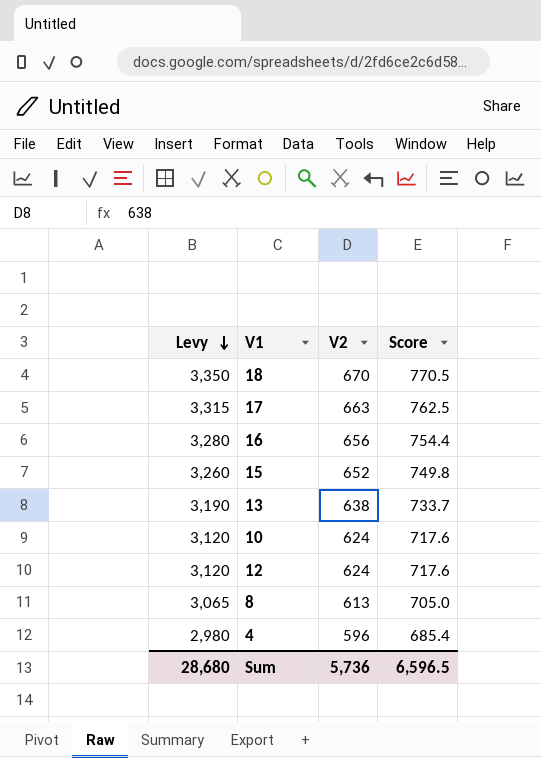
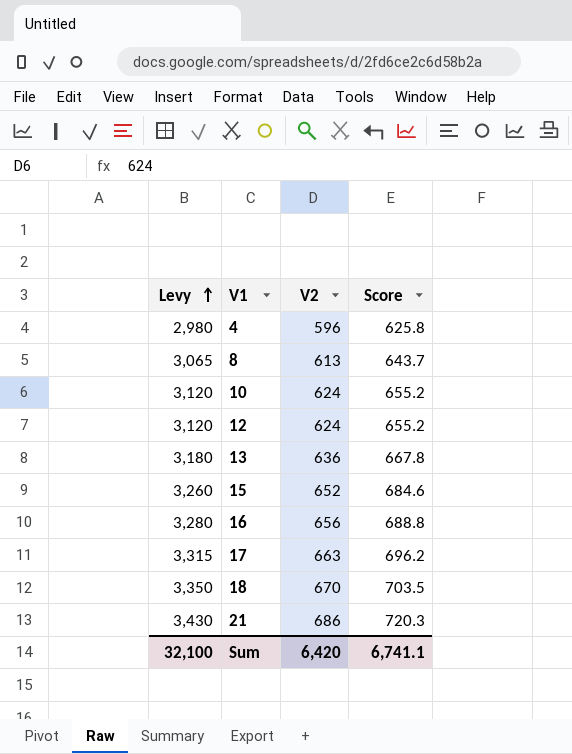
row order: Levy descending -> Levy ascending
column Score | formula: [V2] * 1.15 -> [V2] * 1.05
13 | Levy: 3,190 -> 3,180
13 | V2: 638 -> 636
row 21: none -> 3,430 | 686 | 720.3
Sum | Levy: 28,680 -> 32,100
Sum | V2: 5,736 -> 6,420
Sum | Score: 6,596.5 -> 6,741.1

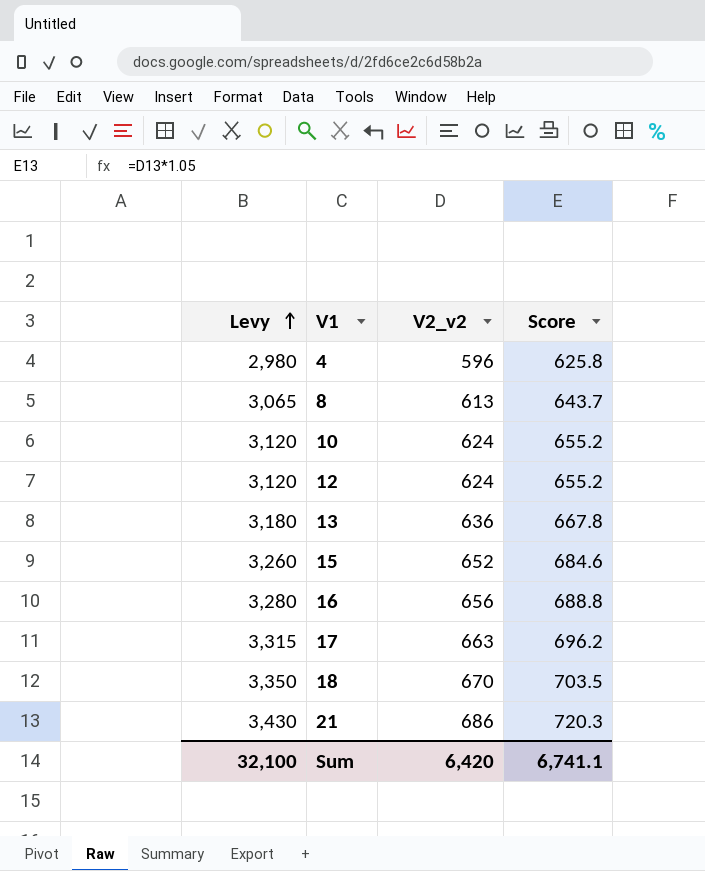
column name: V2 -> V2_v2

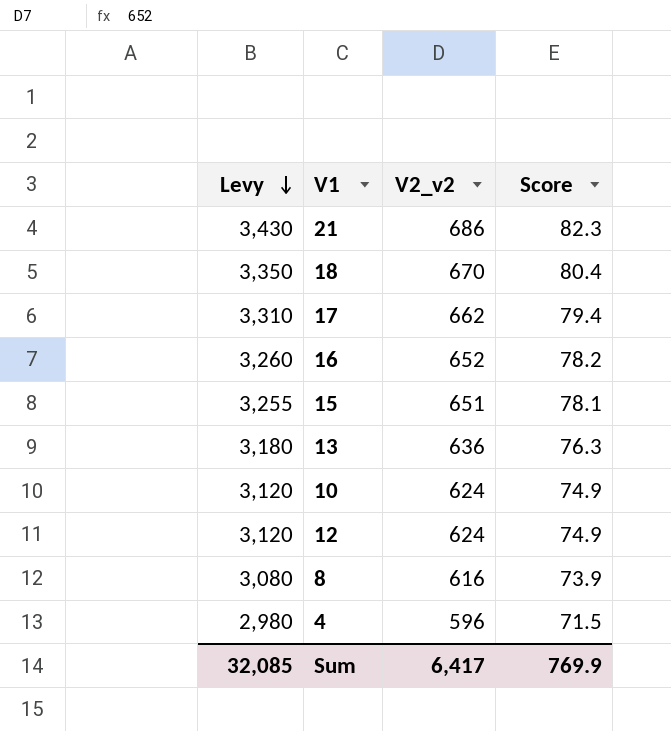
row order: Levy ascending -> Levy descending
column Score | formula: [V2_v2] * 1.05 -> [V2_v2] * 0.12
17 | Levy: 3,315 -> 3,310
17 | V2_v2: 663 -> 662
16 | Levy: 3,280 -> 3,260
16 | V2_v2: 656 -> 652
15 | Levy: 3,260 -> 3,255
15 | V2_v2: 652 -> 651
8 | Levy: 3,065 -> 3,080
8 | V2_v2: 613 -> 616
Sum | Levy: 32,100 -> 32,085
Sum | V2_v2: 6,420 -> 6,417
Sum | Score: 6,741.1 -> 769.9

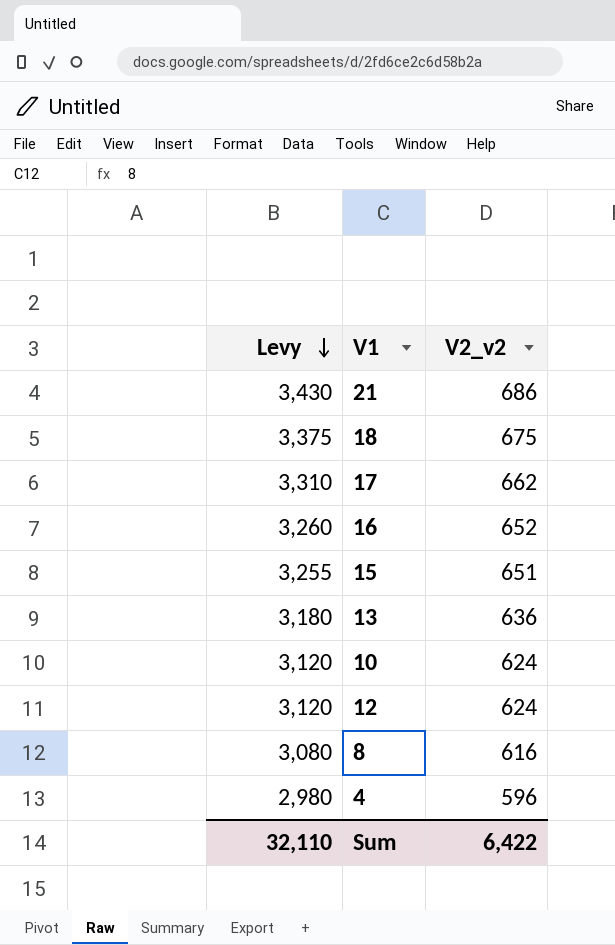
column Score | formula: [V2_v2] * 0.12 -> none
18 | Levy: 3,350 -> 3,375
18 | V2_v2: 670 -> 675
Sum | Levy: 32,085 -> 32,110
Sum | V2_v2: 6,417 -> 6,422

